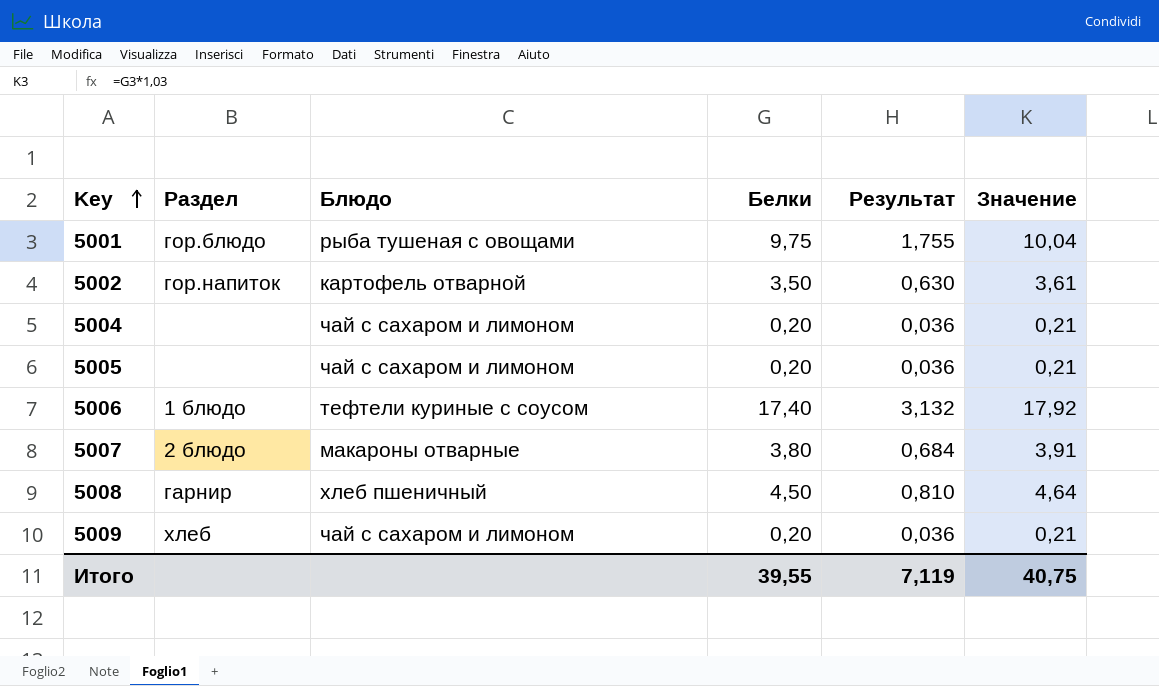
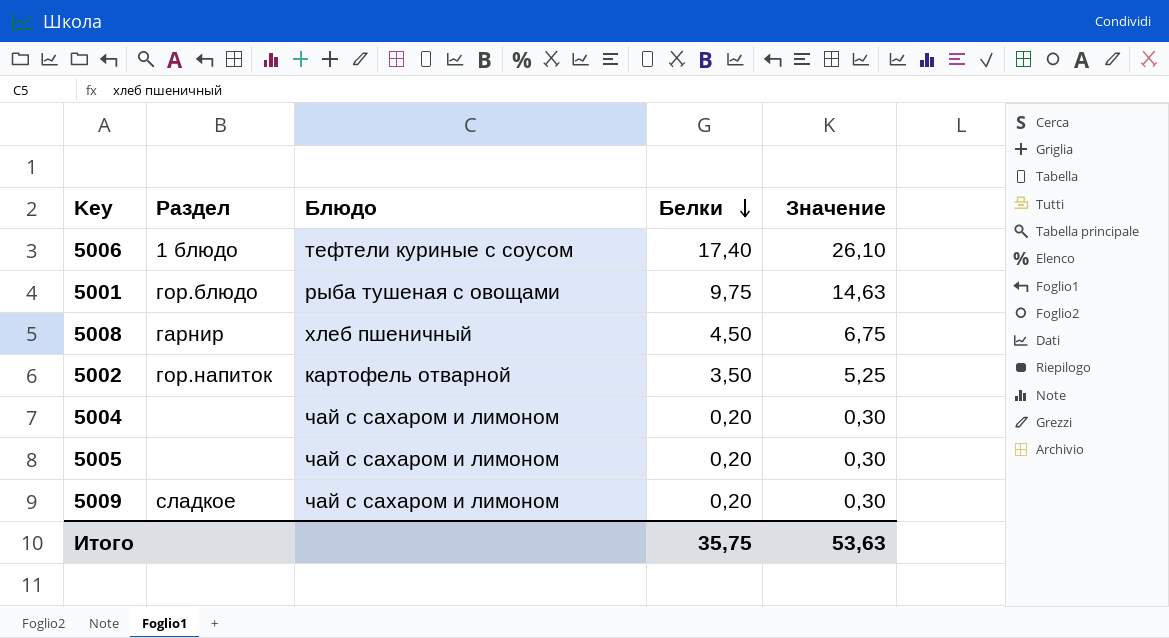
row order: Key ascending -> Белки descending
column Результат | formula: [Белки] * 0,18 -> none
column Значение | formula: [Белки] * 1,03 -> [Белки] * 1,5
row 5007: 2 блюдо | макароны отварные | 3,80 | 0,684 | 3,91 -> none
5009 | Раздел: хлеб -> сладкое
Итого | Белки: 39,55 -> 35,75
Итого | Значение: 40,75 -> 53,63

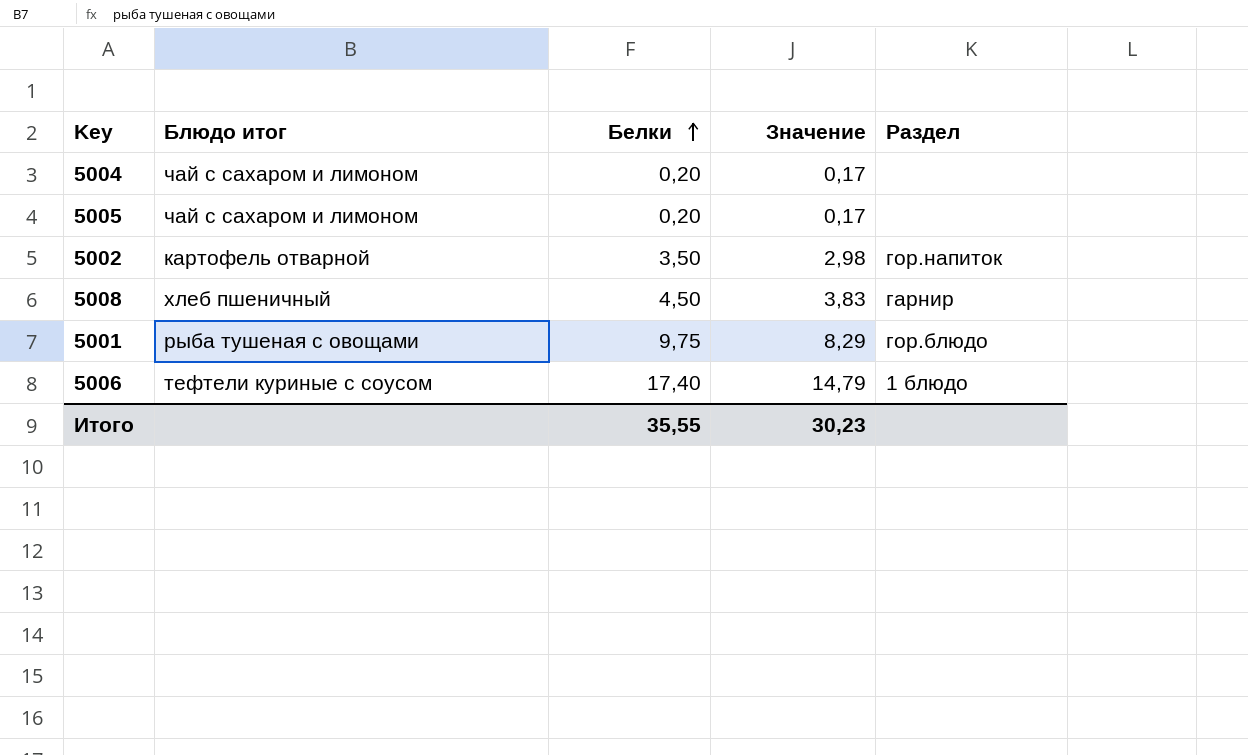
row order: Белки descending -> Белки ascending
column name: Блюдо -> Блюдо итог
column Значение | formula: [Белки] * 1,5 -> [Белки] * 0,85
column Раздел | position: 2 -> 5
row 5009: сладкое | чай с сахаром и лимоном | 0,20 | 0,30 -> none
Итого | Белки: 35,75 -> 35,55
Итого | Значение: 53,63 -> 30,23

